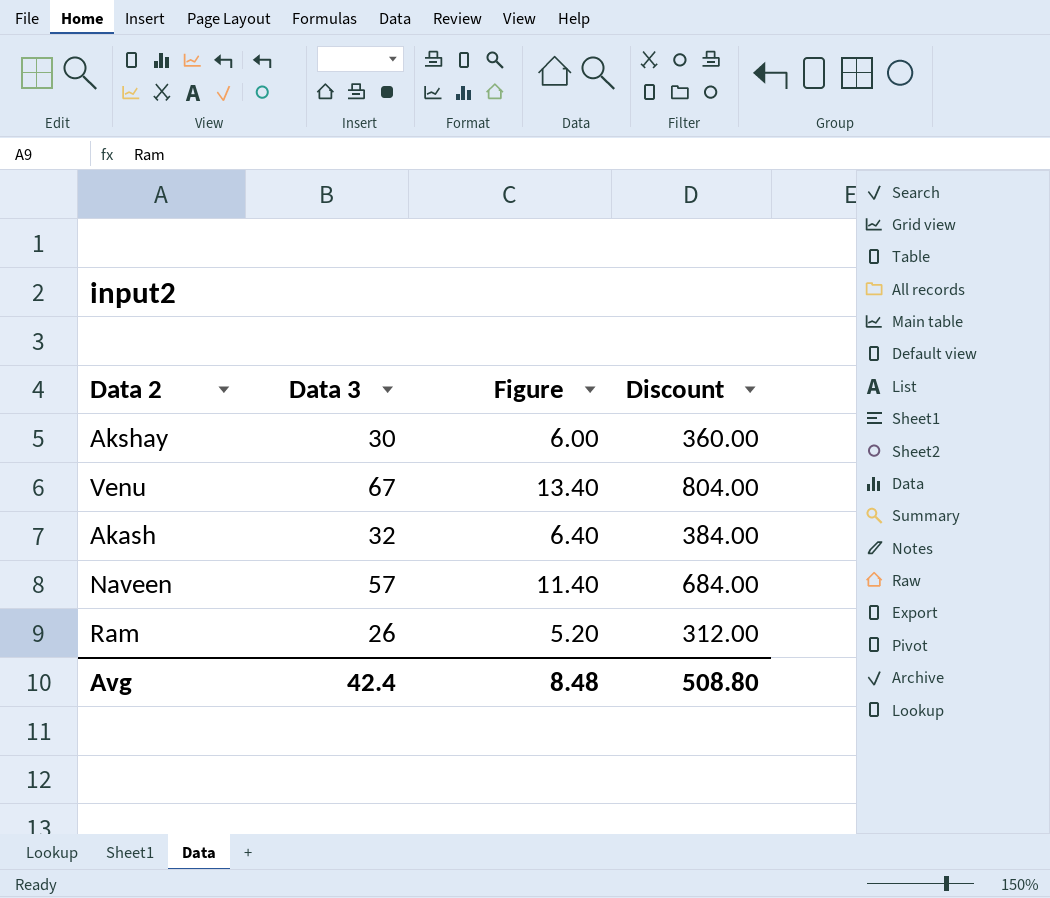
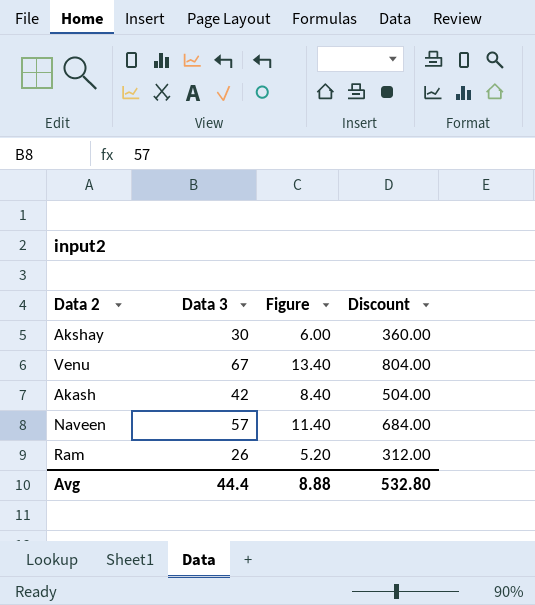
Akash | Data 3: 32 -> 42
Akash | Figure: 6.40 -> 8.40
Akash | Discount: 384.00 -> 504.00
Avg | Data 3: 42.4 -> 44.4
Avg | Figure: 8.48 -> 8.88
Avg | Discount: 508.80 -> 532.80

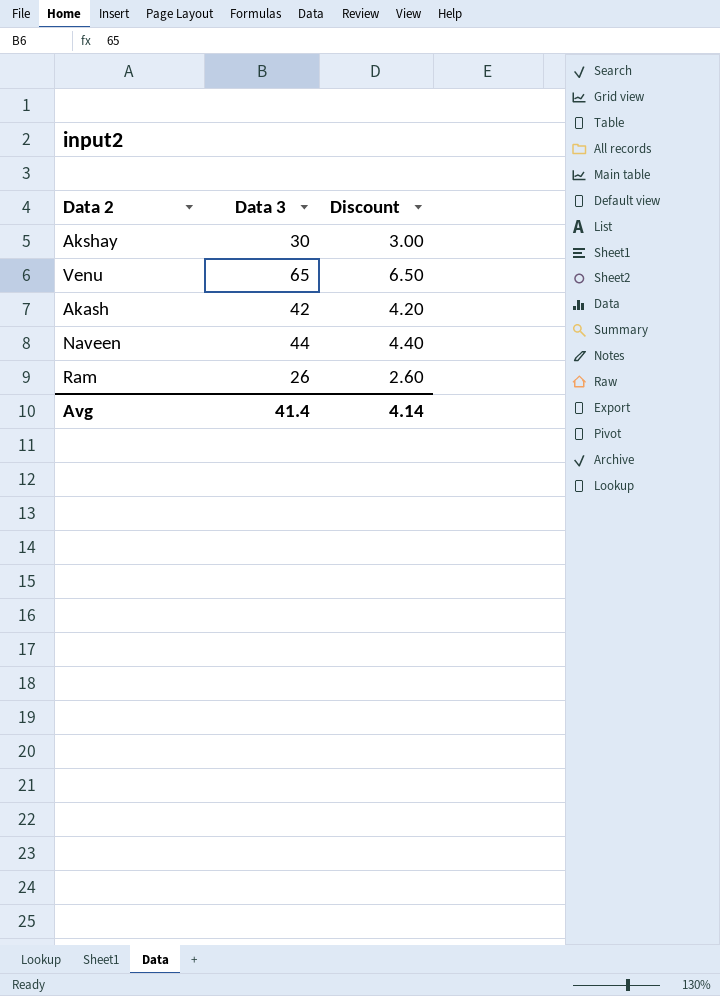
column Figure | formula: [Data 3] * 0.2 -> none
column Discount | formula: [Data 3] * 12 -> [Data 3] * 0.1
Venu | Data 3: 67 -> 65
Naveen | Data 3: 57 -> 44
Avg | Data 3: 44.4 -> 41.4
Avg | Discount: 532.80 -> 4.14

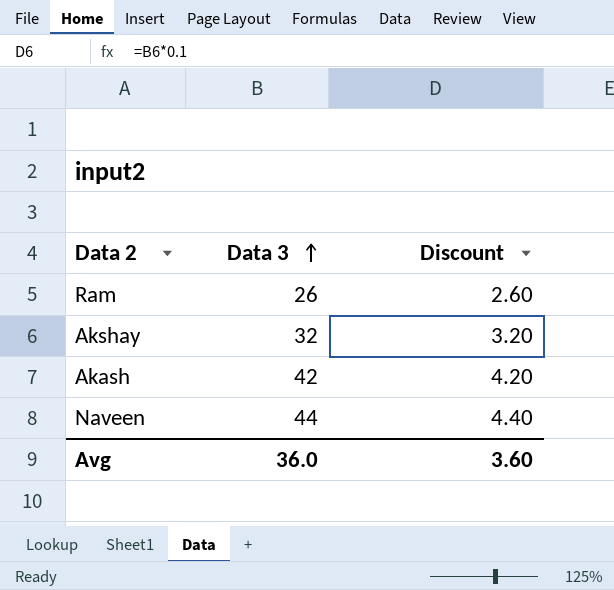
row order: none -> Data 3 ascending
row Venu: 65 | 6.50 -> none
Akshay | Data 3: 30 -> 32
Akshay | Discount: 3.00 -> 3.20
Avg | Data 3: 41.4 -> 36.0
Avg | Discount: 4.14 -> 3.60

